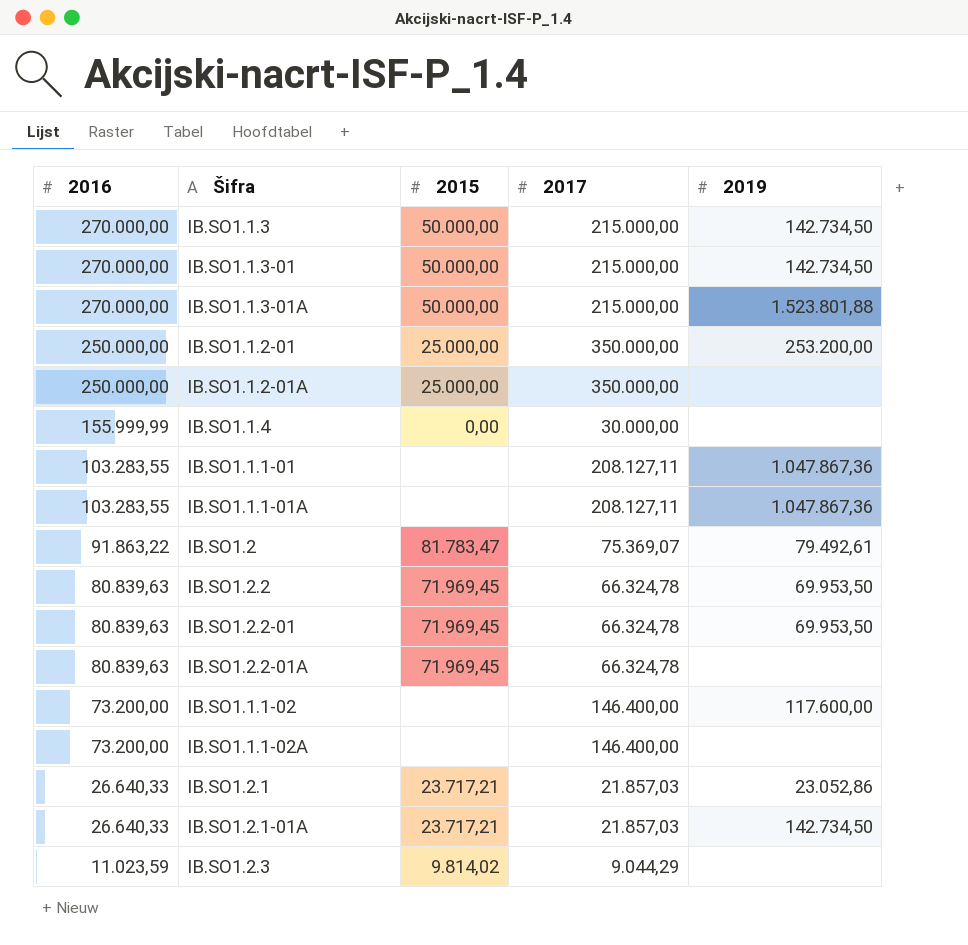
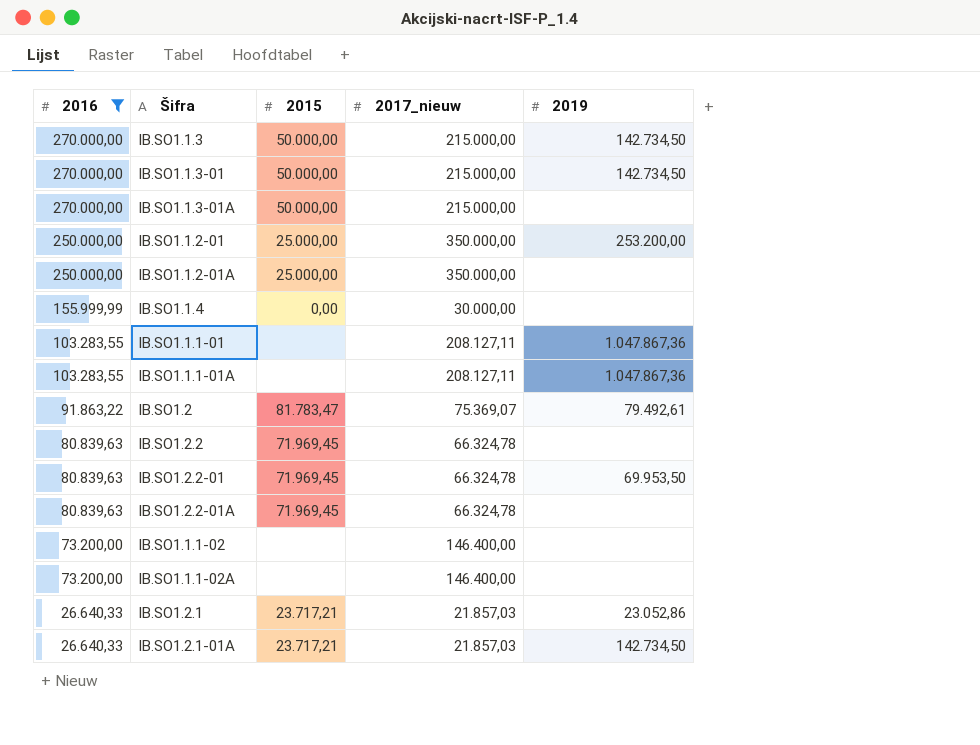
filter: none -> 2016 != 11.023,59
column name: 2017 -> 2017_nieuw
IB.SO1.1.3-01A | 2019: 1.523.801,88 -> none
IB.SO1.2.2 | 2019: 69.953,50 -> none
IB.SO1.1.1-02 | 2019: 117.600,00 -> none

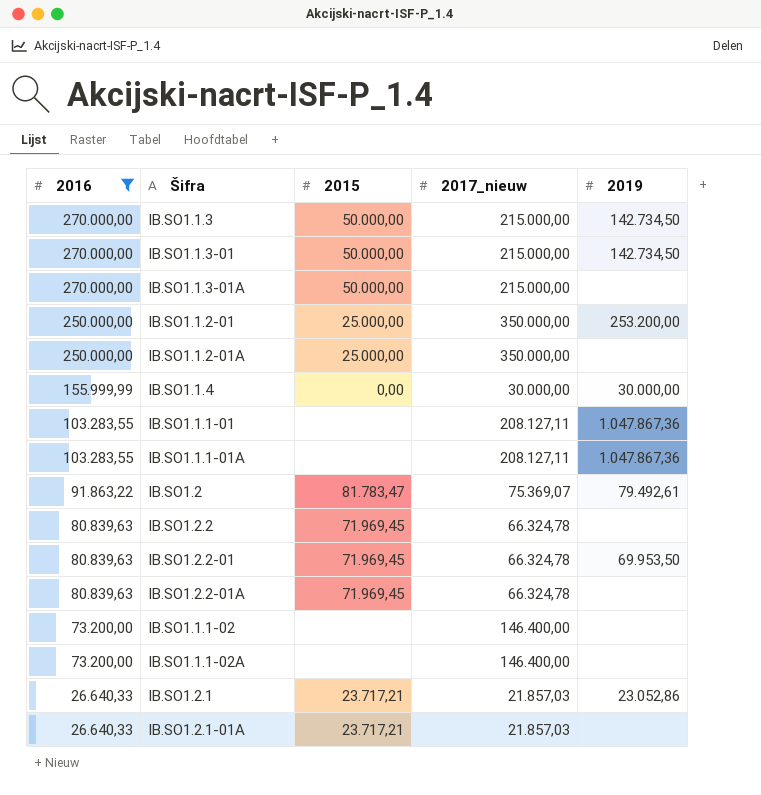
IB.SO1.1.4 | 2019: none -> 30.000,00
IB.SO1.2.1-01A | 2019: 142.734,50 -> none

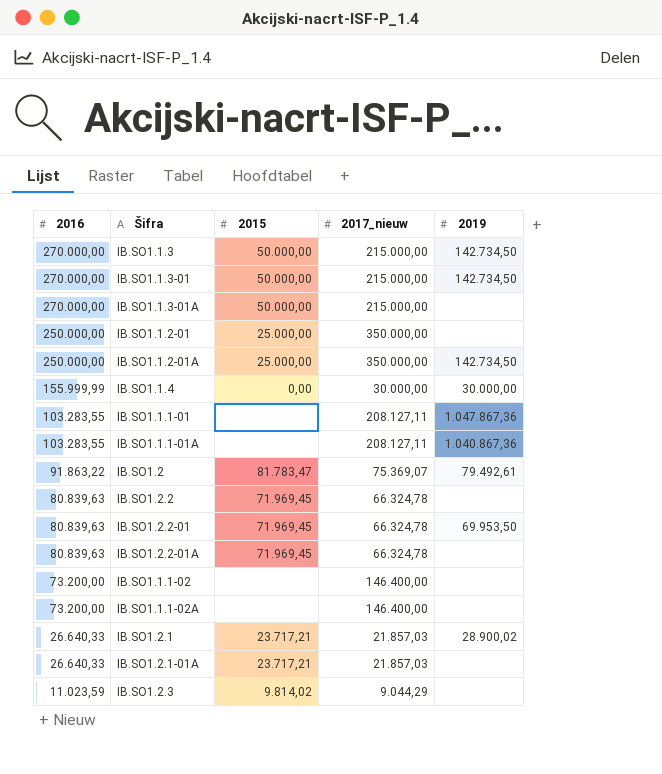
filter: 2016 != 11.023,59 -> none
IB.SO1.1.2-01 | 2019: 253.200,00 -> none
IB.SO1.1.2-01A | 2019: none -> 142.734,50
IB.SO1.1.1-01A | 2019: 1.047.867,36 -> 1.040.867,36
IB.SO1.2.1 | 2019: 23.052,86 -> 28.900,02

